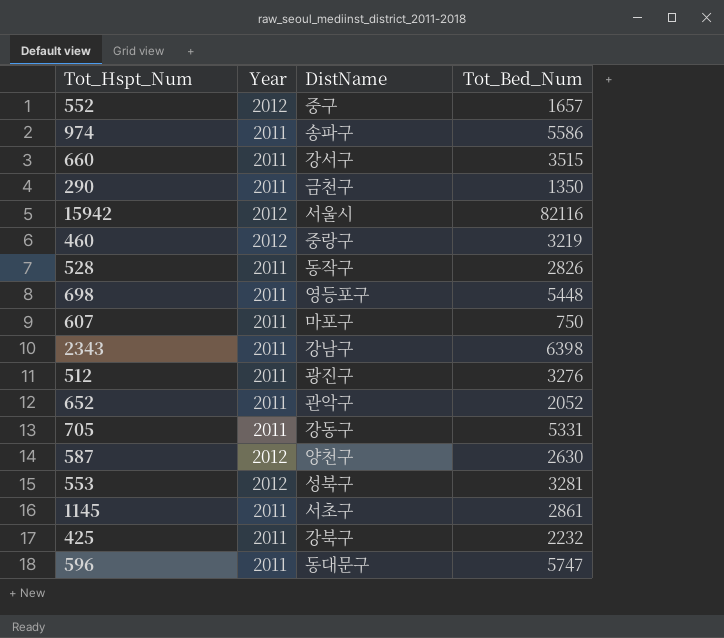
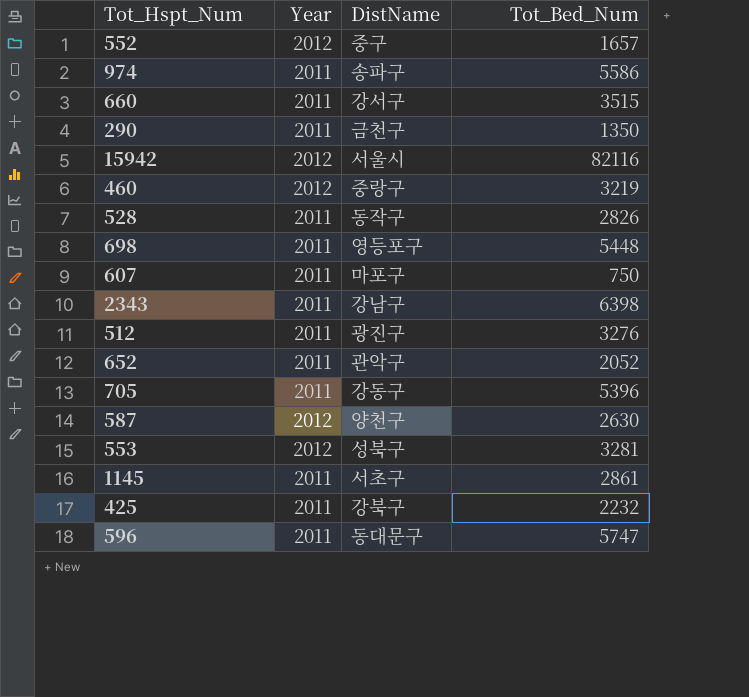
705 | Tot_Bed_Num: 5331 -> 5396

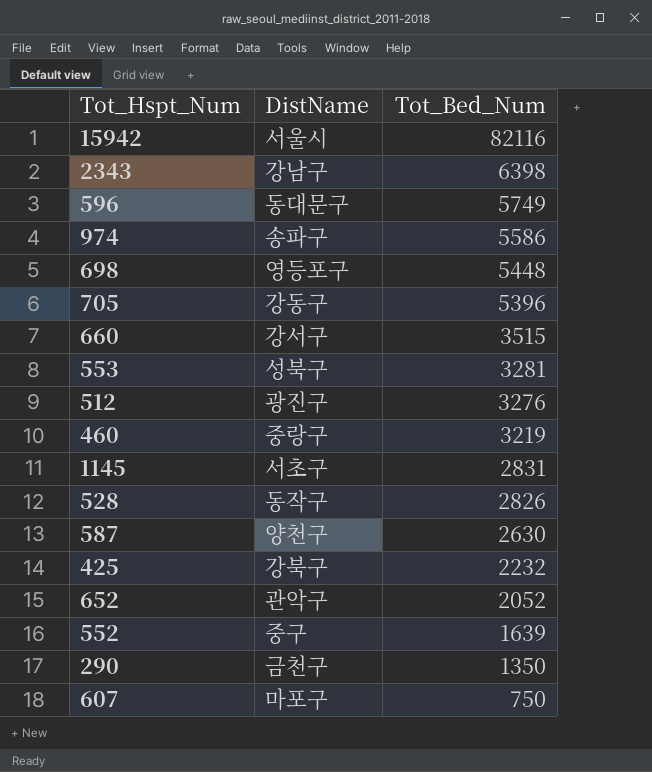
row order: none -> Tot_Bed_Num descending
column Year | position: 2 -> none
596 | Tot_Bed_Num: 5747 -> 5749
1145 | Tot_Bed_Num: 2861 -> 2831
552 | Tot_Bed_Num: 1657 -> 1639

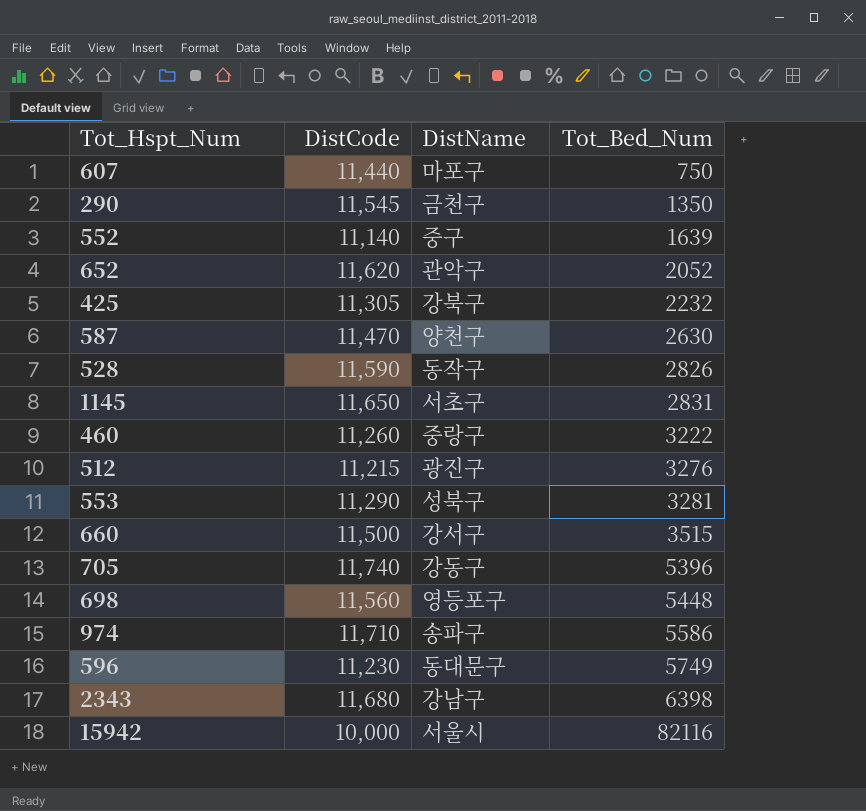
row order: Tot_Bed_Num descending -> Tot_Bed_Num ascending
column DistCode | position: none -> 2
460 | Tot_Bed_Num: 3219 -> 3222

